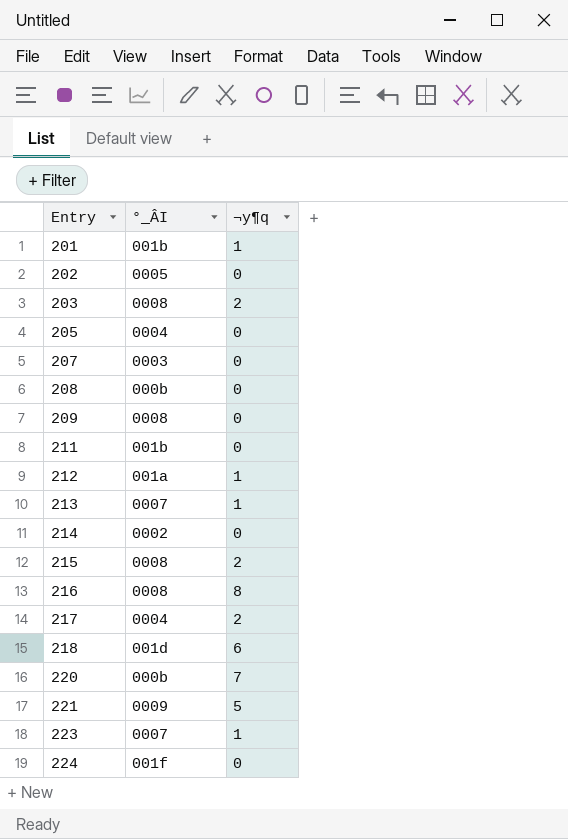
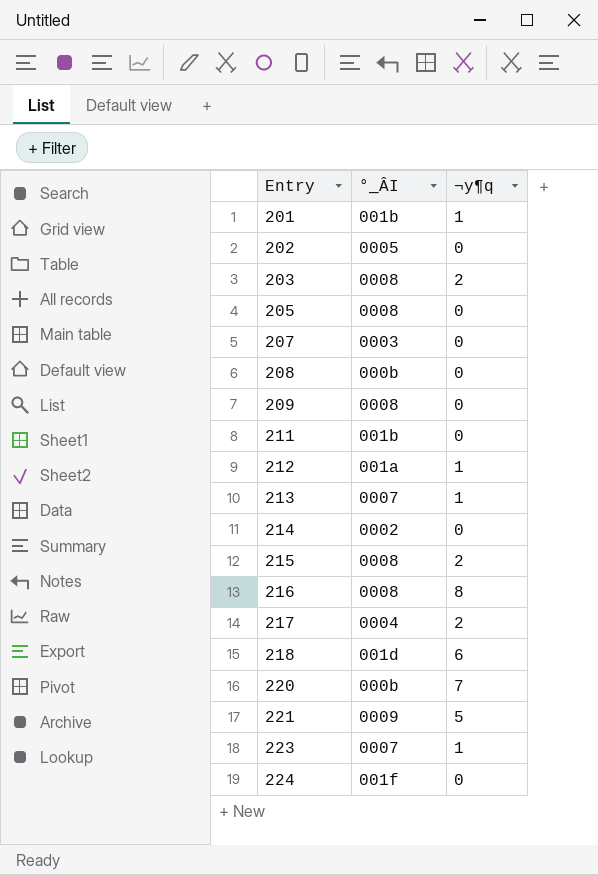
205 | °_ÂI: 0004 -> 0008

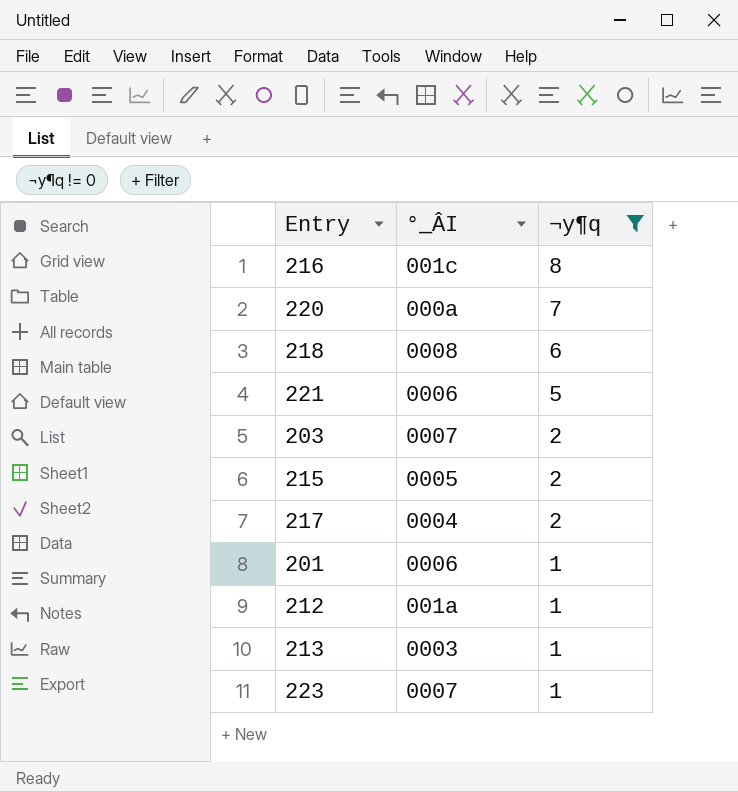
filter: none -> ¬y¶q != 0
row order: Entry ascending -> ¬y¶q descending
216 | °_ÂI: 0008 -> 001c
220 | °_ÂI: 000b -> 000a
218 | °_ÂI: 001d -> 0008
221 | °_ÂI: 0009 -> 0006
203 | °_ÂI: 0008 -> 0007
215 | °_ÂI: 0008 -> 0005
201 | °_ÂI: 001b -> 0006
213 | °_ÂI: 0007 -> 0003

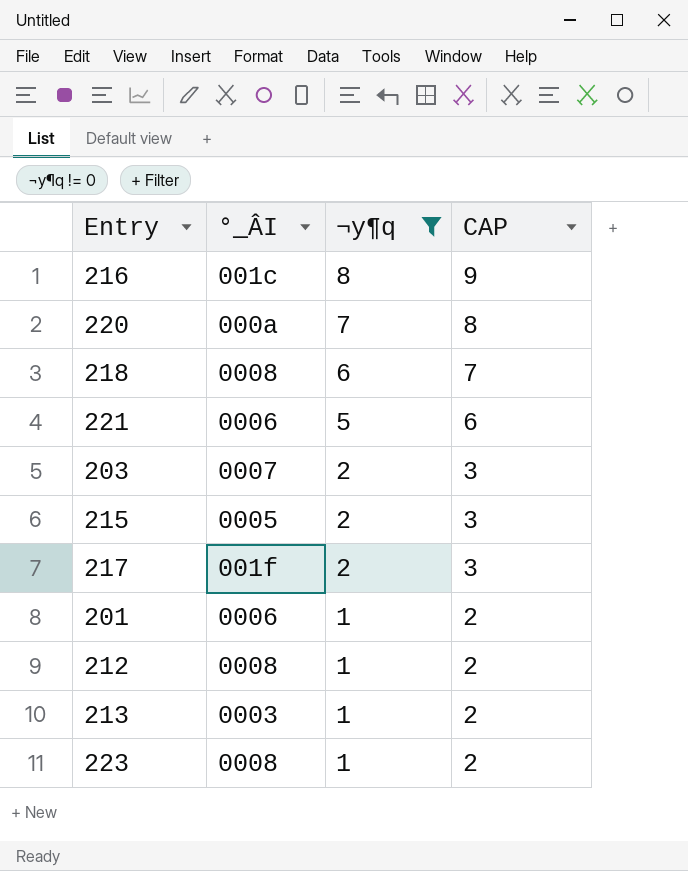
column CAP | formula: none -> [¬y¶q] + 1
217 | °_ÂI: 0004 -> 001f
212 | °_ÂI: 001a -> 0008
223 | °_ÂI: 0007 -> 0008

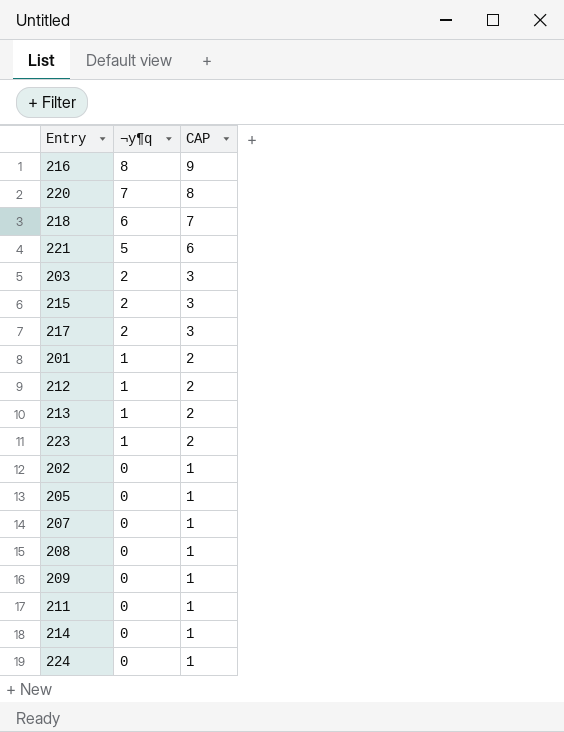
filter: ¬y¶q != 0 -> none
column °_ÂI | position: 2 -> none

